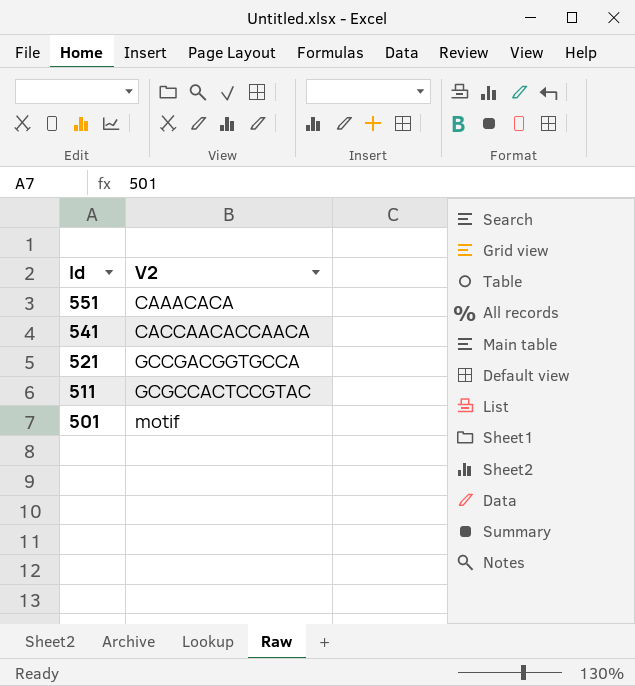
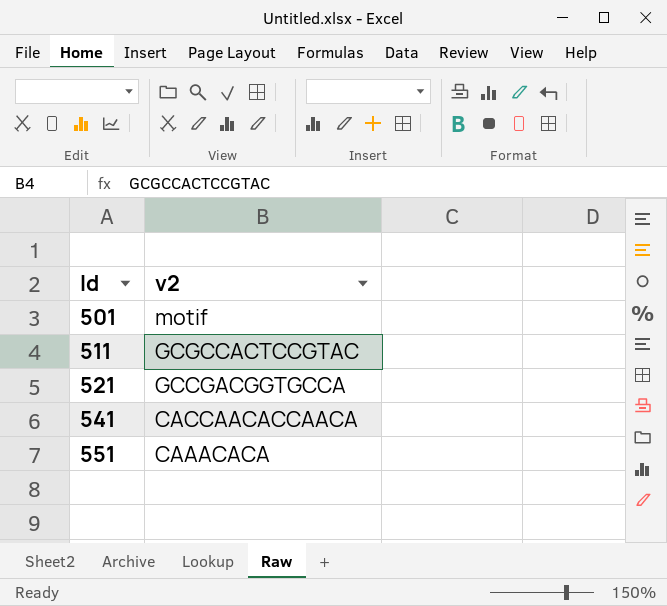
row order: Id descending -> Id ascending
column name: V2 -> v2

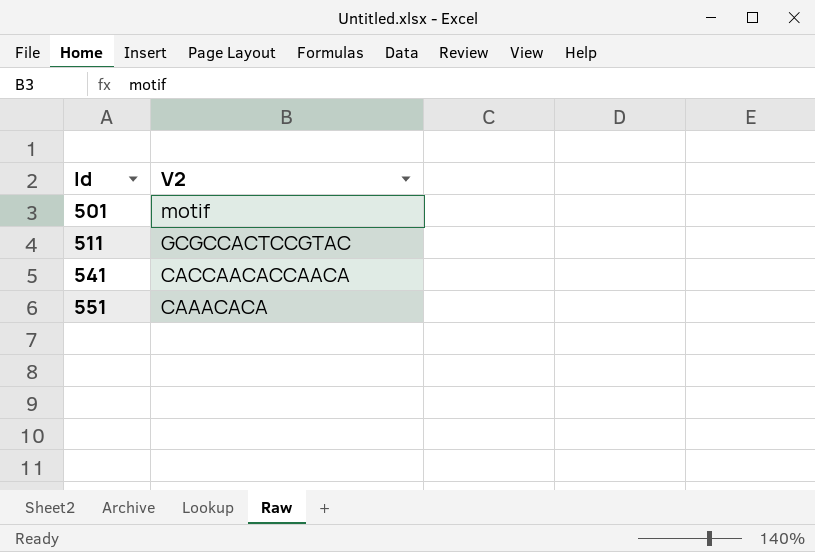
column name: v2 -> V2
row 521: GCCGACGGTGCCA -> none

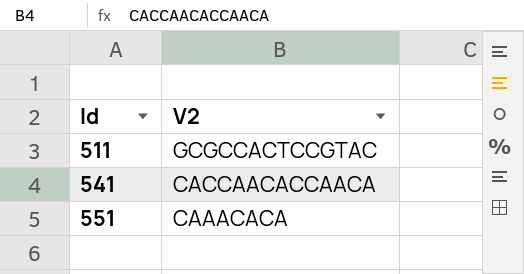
row 501: motif -> none

